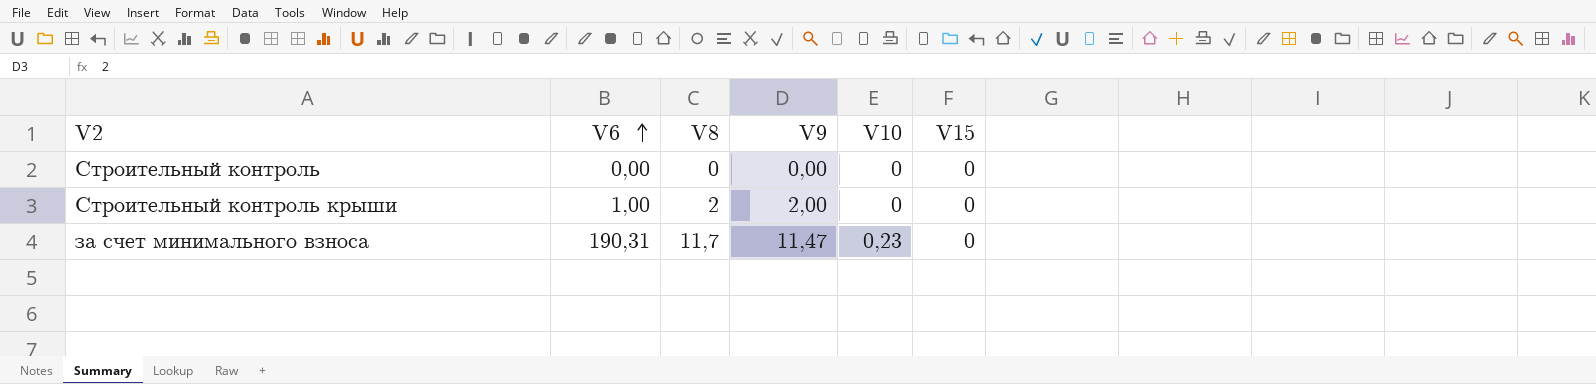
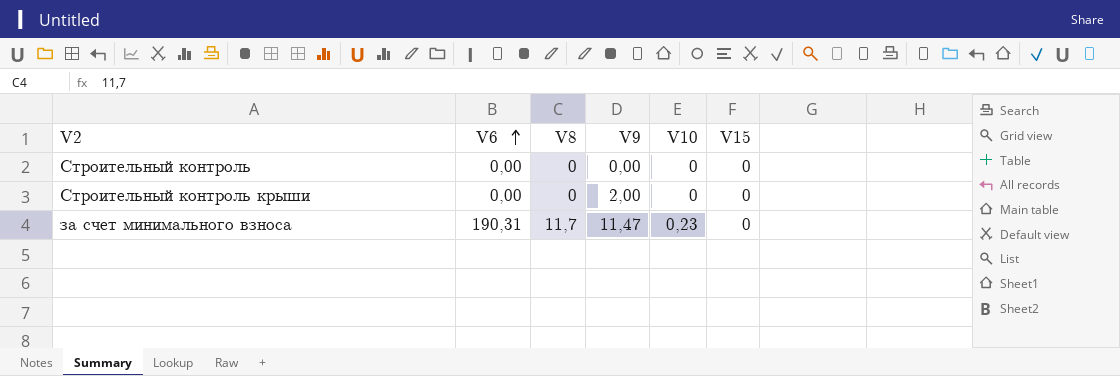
Строительный контроль крыши | V6: 1,00 -> 0,00
Строительный контроль крыши | V8: 2 -> 0

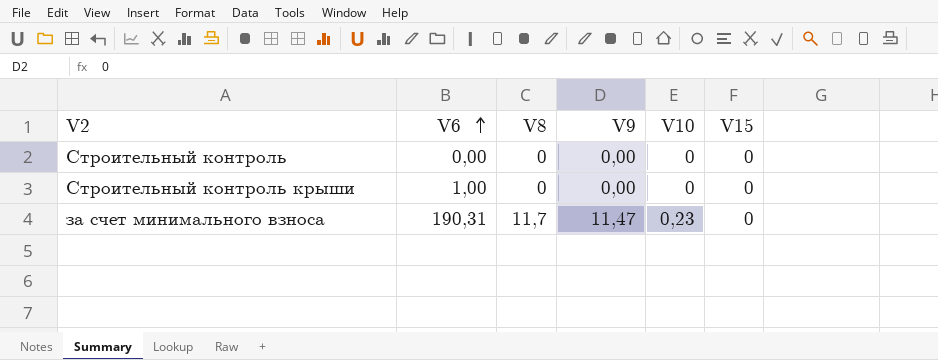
Строительный контроль крыши | V6: 0,00 -> 1,00
Строительный контроль крыши | V9: 2,00 -> 0,00

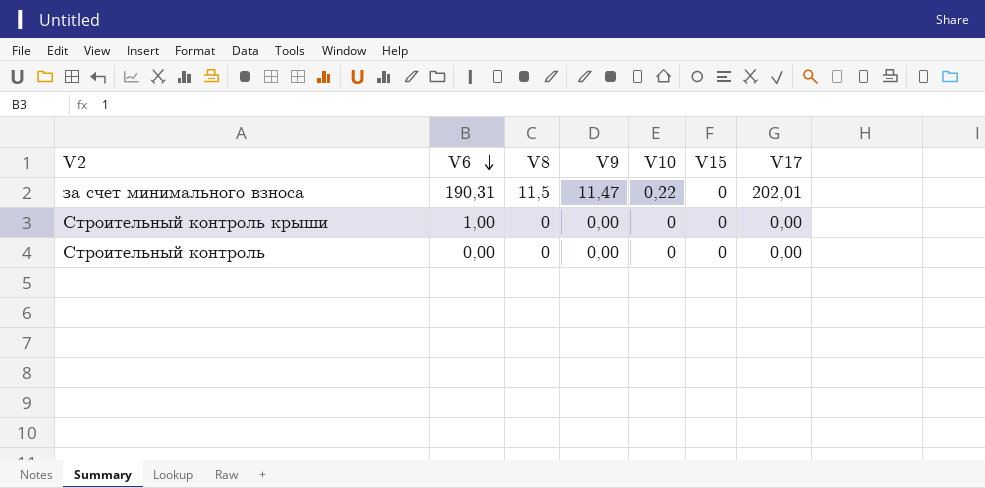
row order: V6 ascending -> V6 descending
column V17 | position: none -> 7
за счет минимального взноса | V8: 11,7 -> 11,5
за счет минимального взноса | V10: 0,23 -> 0,22

